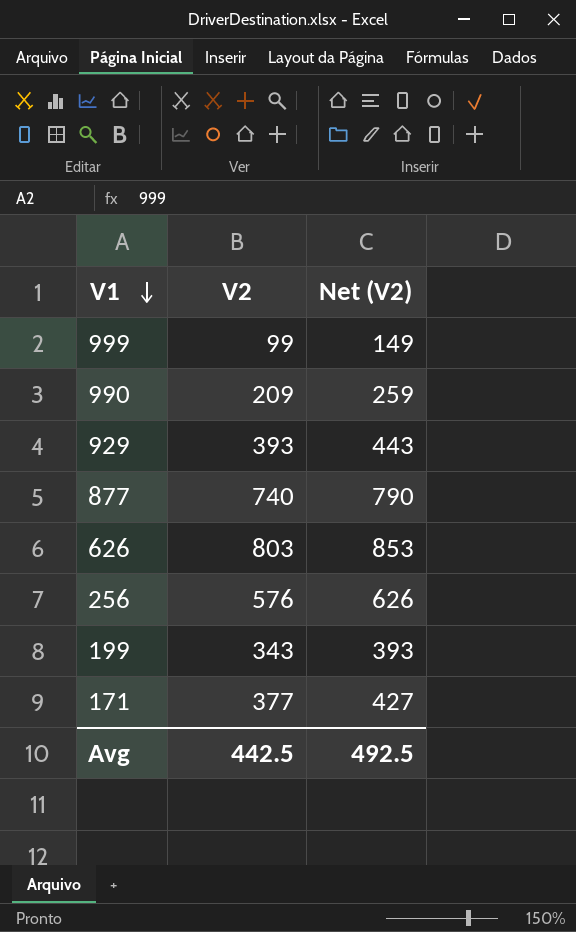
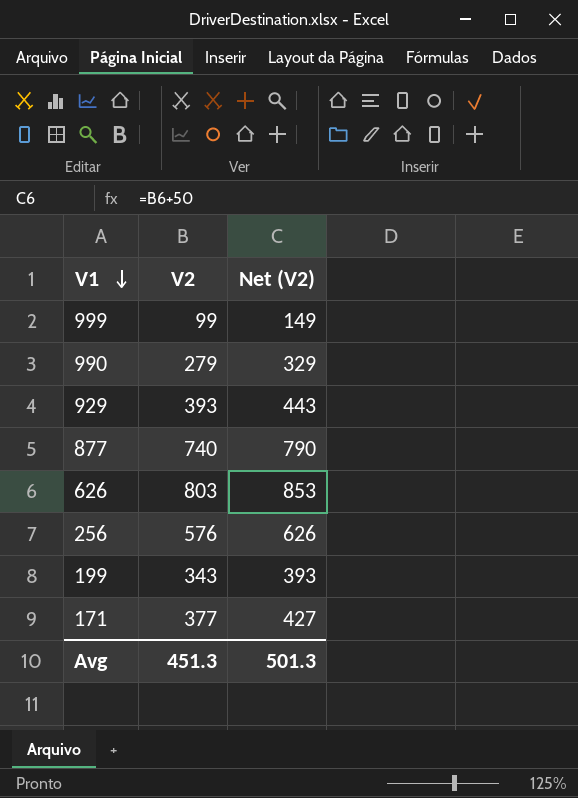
990 | V2: 209 -> 279
990 | Net (V2): 259 -> 329
Avg | V2: 442.5 -> 451.3
Avg | Net (V2): 492.5 -> 501.3

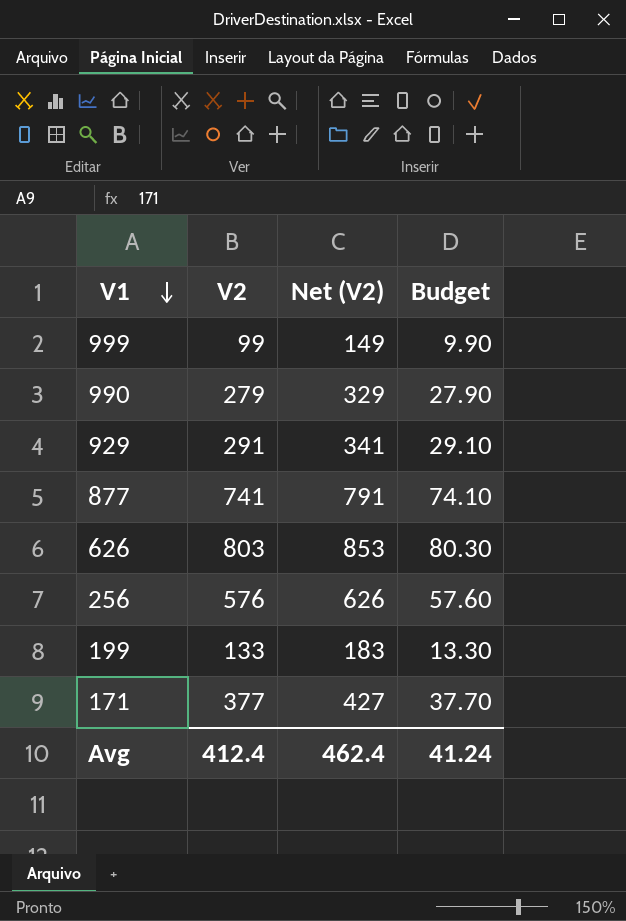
column Budget | formula: none -> [V2] * 0.1
929 | V2: 393 -> 291
929 | Net (V2): 443 -> 341
877 | V2: 740 -> 741
877 | Net (V2): 790 -> 791
199 | V2: 343 -> 133
199 | Net (V2): 393 -> 183
Avg | V2: 451.3 -> 412.4
Avg | Net (V2): 501.3 -> 462.4

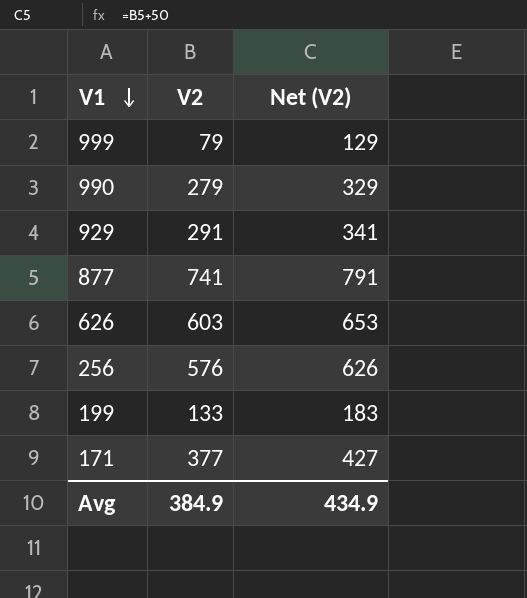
column Budget | formula: [V2] * 0.1 -> none
999 | V2: 99 -> 79
999 | Net (V2): 149 -> 129
626 | V2: 803 -> 603
626 | Net (V2): 853 -> 653
Avg | V2: 412.4 -> 384.9
Avg | Net (V2): 462.4 -> 434.9

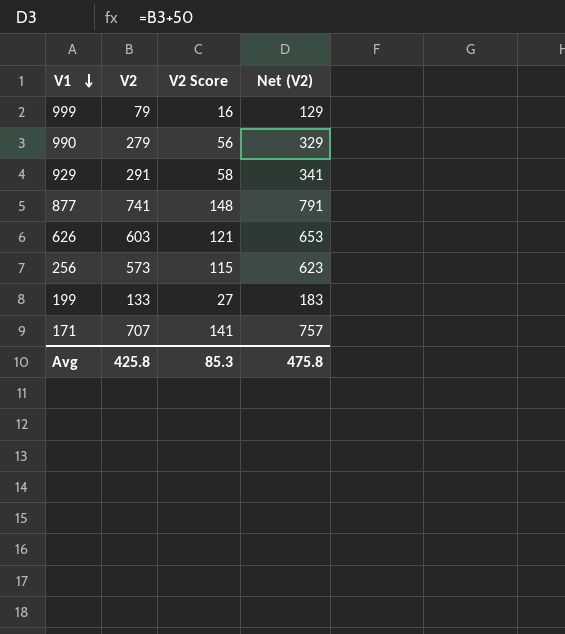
column V2 Score | formula: none -> [V2] * 0.2
256 | V2: 576 -> 573
256 | Net (V2): 626 -> 623
171 | V2: 377 -> 707
171 | Net (V2): 427 -> 757
Avg | V2: 384.9 -> 425.8
Avg | Net (V2): 434.9 -> 475.8

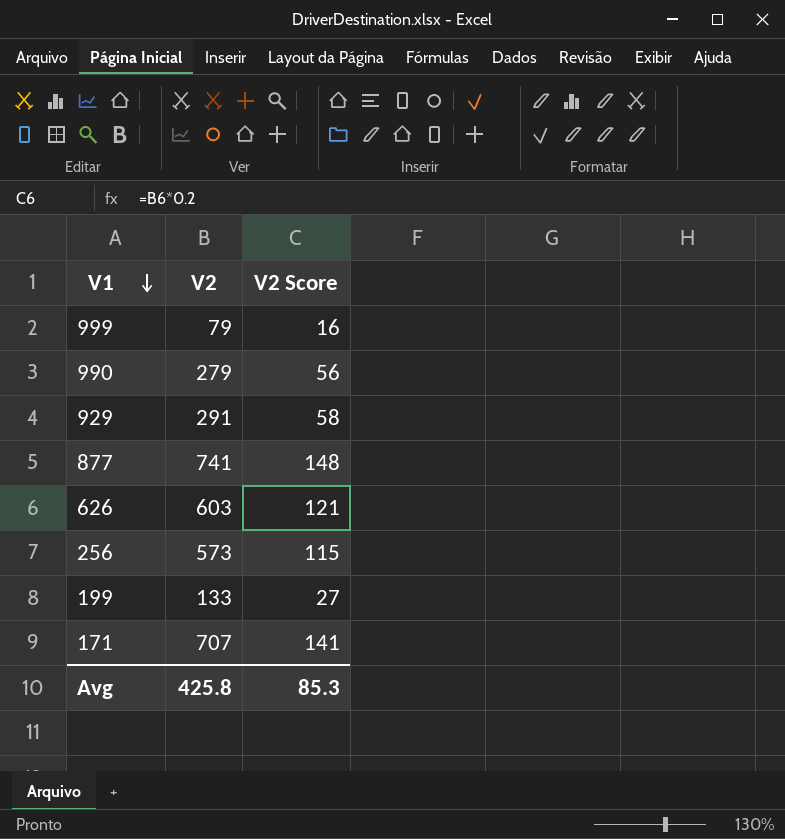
column Net (V2) | formula: [V2] + 50 -> none

